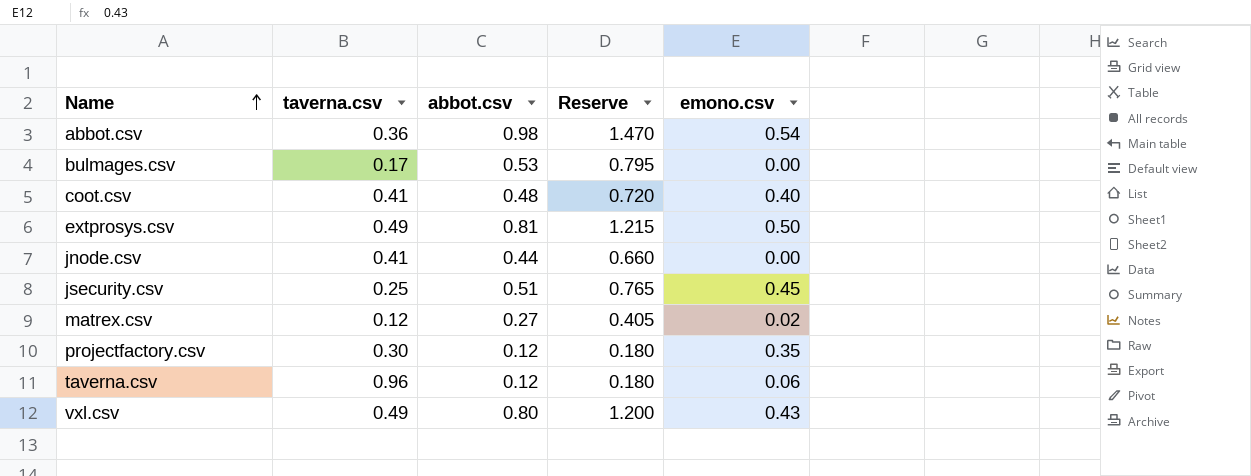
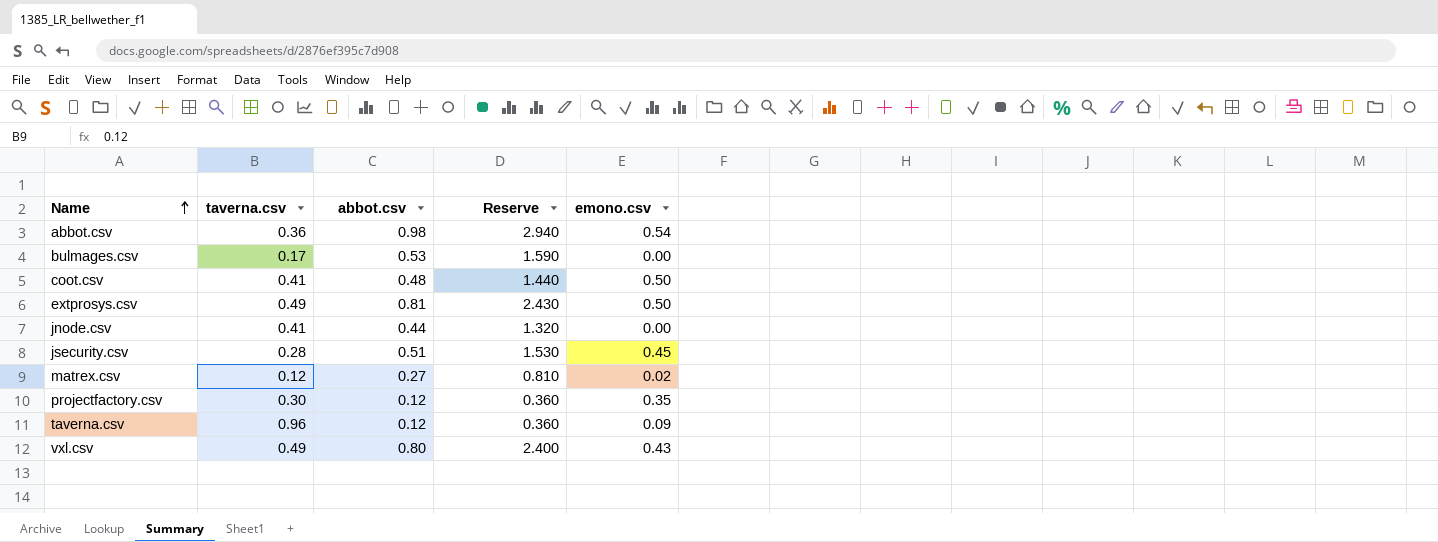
column Reserve | formula: [abbot.csv] * 1.5 -> [abbot.csv] * 3
coot.csv | emono.csv: 0.40 -> 0.50
jsecurity.csv | taverna.csv: 0.25 -> 0.28
taverna.csv | emono.csv: 0.06 -> 0.09

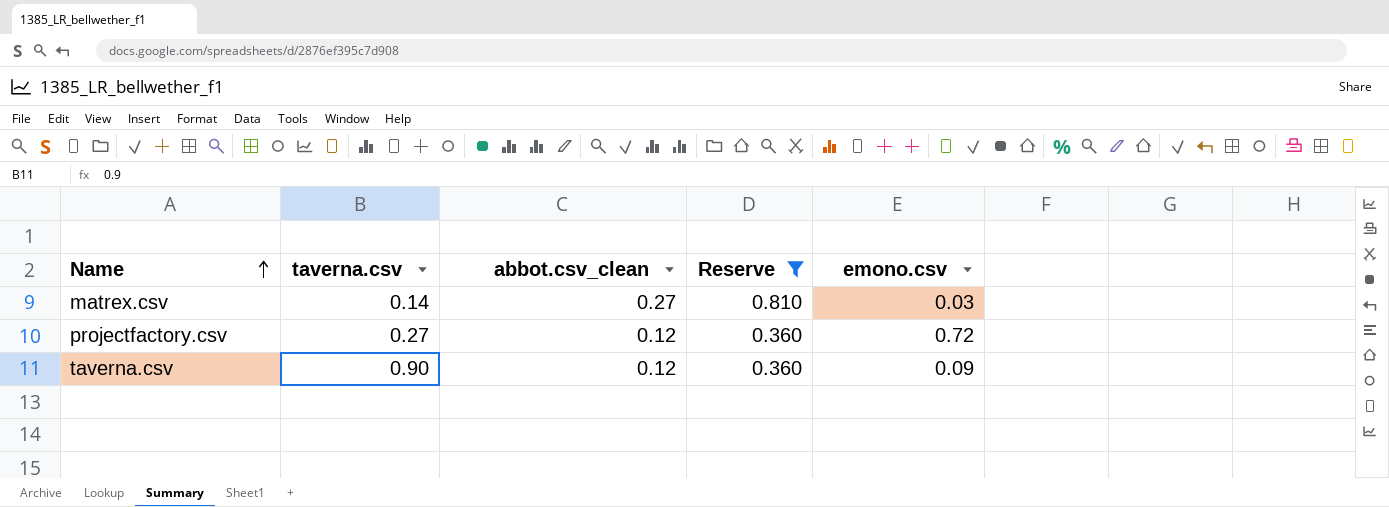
filter: none -> Reserve <= 0.810
column name: abbot.csv -> abbot.csv_clean
matrex.csv | taverna.csv: 0.12 -> 0.14
matrex.csv | emono.csv: 0.02 -> 0.03
projectfactory.csv | taverna.csv: 0.30 -> 0.27
projectfactory.csv | emono.csv: 0.35 -> 0.72
taverna.csv | taverna.csv: 0.96 -> 0.90

